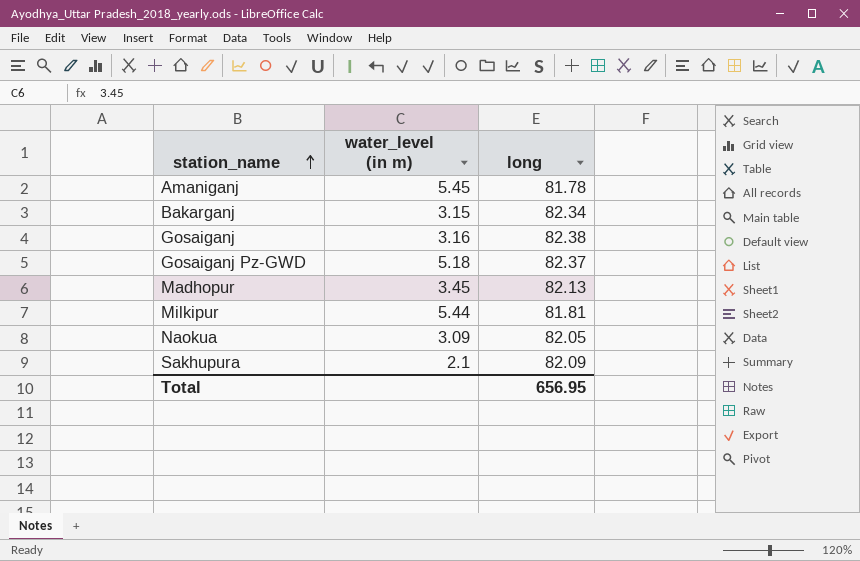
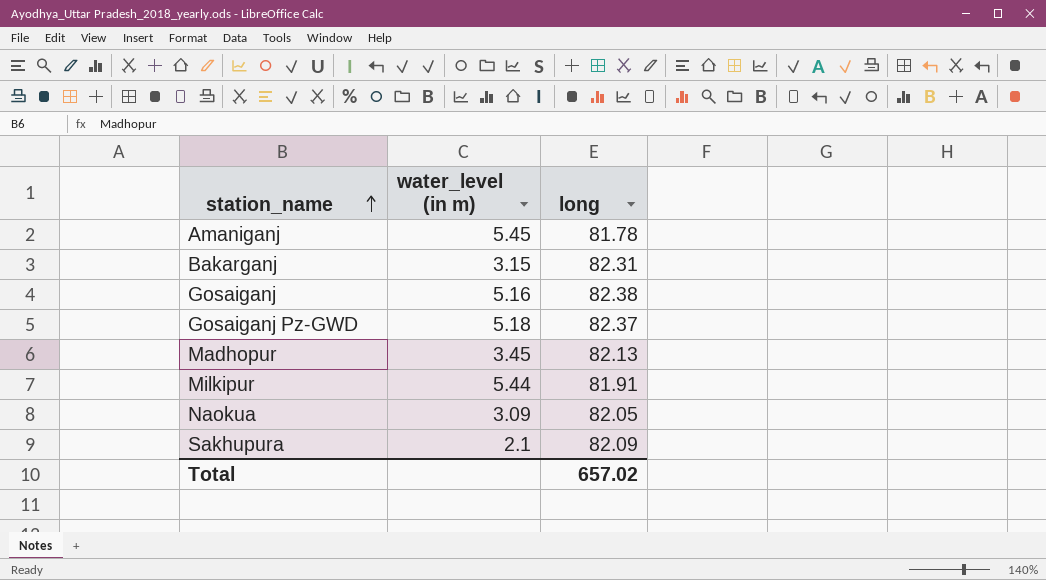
Bakarganj | long: 82.34 -> 82.31
Gosaiganj | water_level (in m): 3.16 -> 5.16
Milkipur | long: 81.81 -> 81.91
Total | long: 656.95 -> 657.02

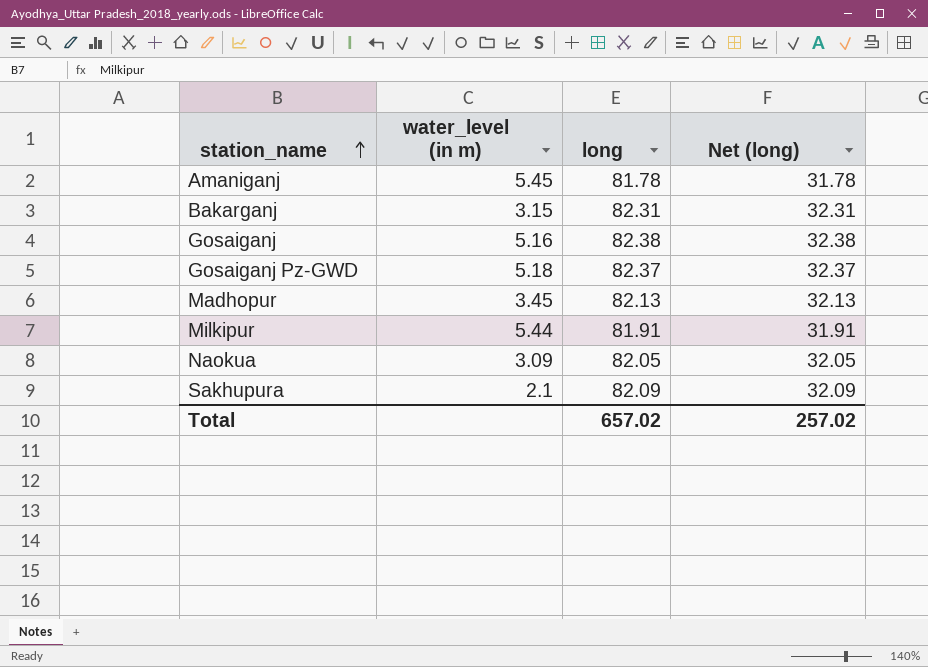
column Net (long) | formula: none -> [long] - 50

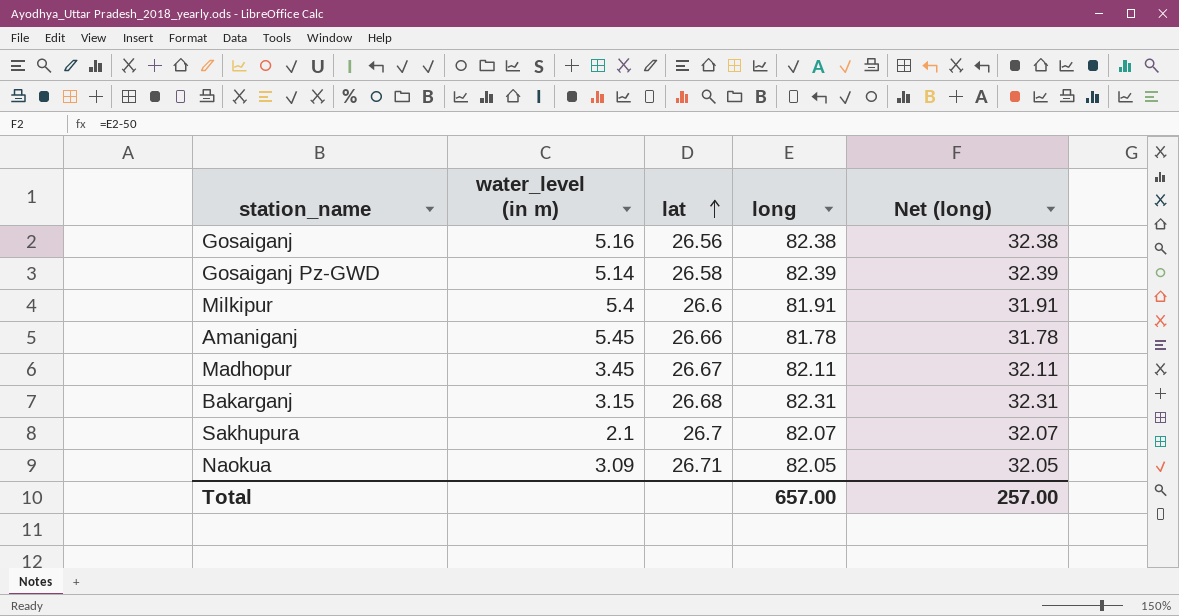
row order: station_name ascending -> lat ascending
column lat | position: none -> 3
Gosaiganj Pz-GWD | water_level (in m): 5.18 -> 5.14
Gosaiganj Pz-GWD | long: 82.37 -> 82.39
Gosaiganj Pz-GWD | Net (long): 32.37 -> 32.39
Milkipur | water_level (in m): 5.44 -> 5.4
Madhopur | long: 82.13 -> 82.11
Madhopur | Net (long): 32.13 -> 32.11
Sakhupura | long: 82.09 -> 82.07
Sakhupura | Net (long): 32.09 -> 32.07
Total | long: 657.02 -> 657.00
Total | Net (long): 257.02 -> 257.00

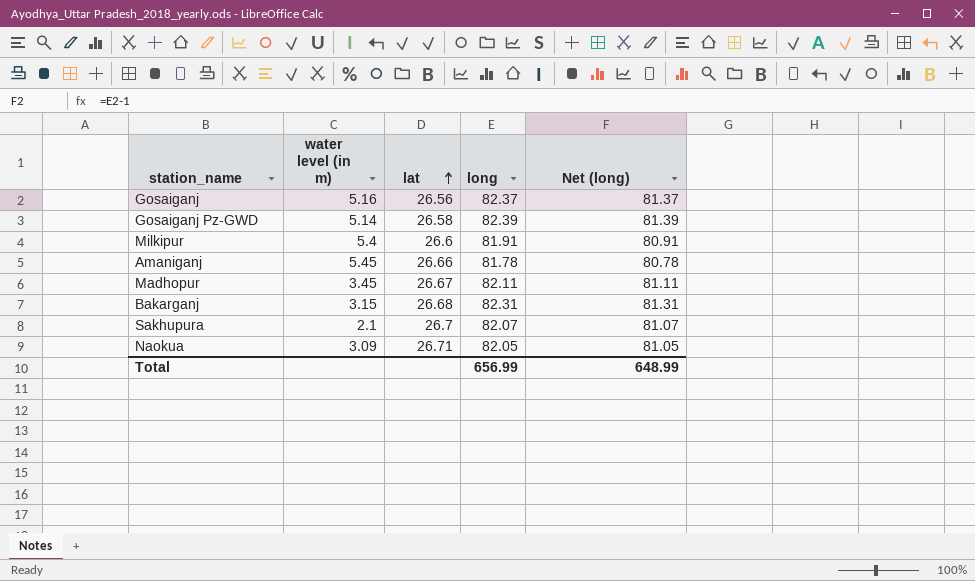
column name: water_level (in m) -> water level (in m)
column Net (long) | formula: [long] - 50 -> [long] - 1
Gosaiganj | long: 82.38 -> 82.37
Total | long: 657.00 -> 656.99
Total | Net (long): 257.00 -> 648.99

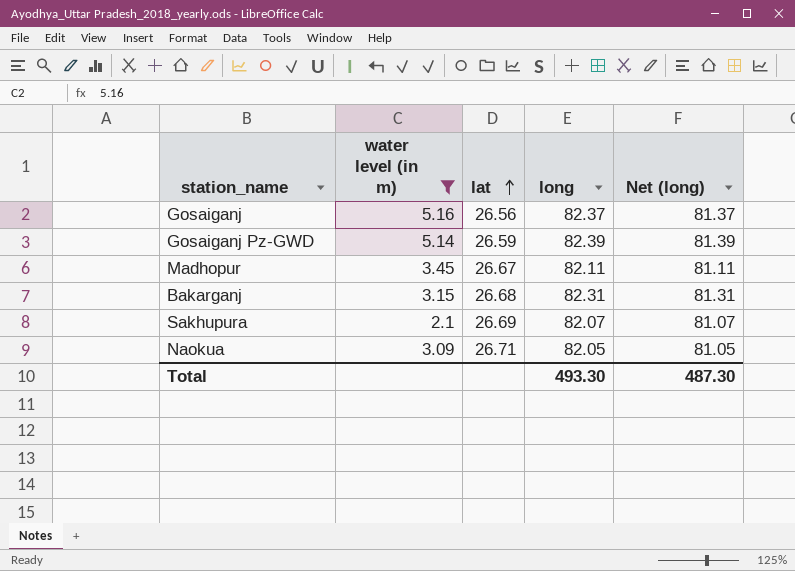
filter: none -> water level (in m) <= 5.16
Gosaiganj Pz-GWD | lat: 26.58 -> 26.59
Sakhupura | lat: 26.7 -> 26.69
Total | long: 656.99 -> 493.30
Total | Net (long): 648.99 -> 487.30

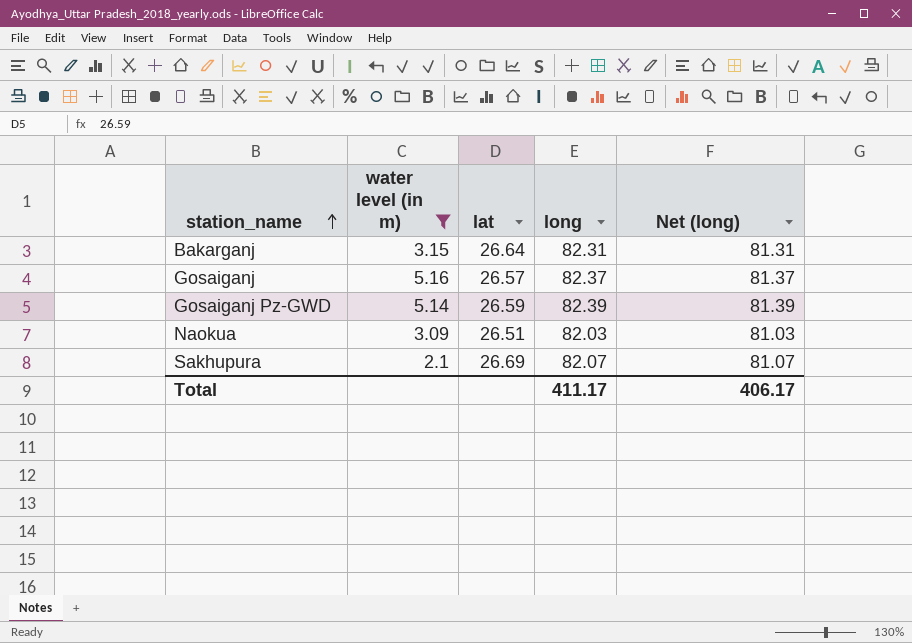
row order: lat ascending -> station_name ascending
row Madhopur: 3.45 | 26.67 | 82.11 | 81.11 -> none
Bakarganj | lat: 26.68 -> 26.64
Gosaiganj | lat: 26.56 -> 26.57
Naokua | lat: 26.71 -> 26.51
Naokua | long: 82.05 -> 82.03
Naokua | Net (long): 81.05 -> 81.03
Total | long: 493.30 -> 411.17
Total | Net (long): 487.30 -> 406.17

